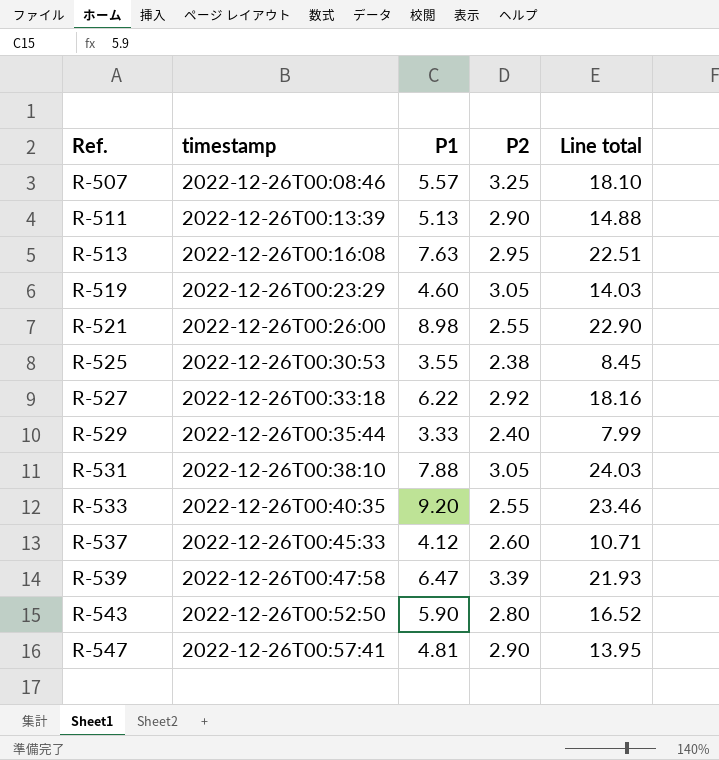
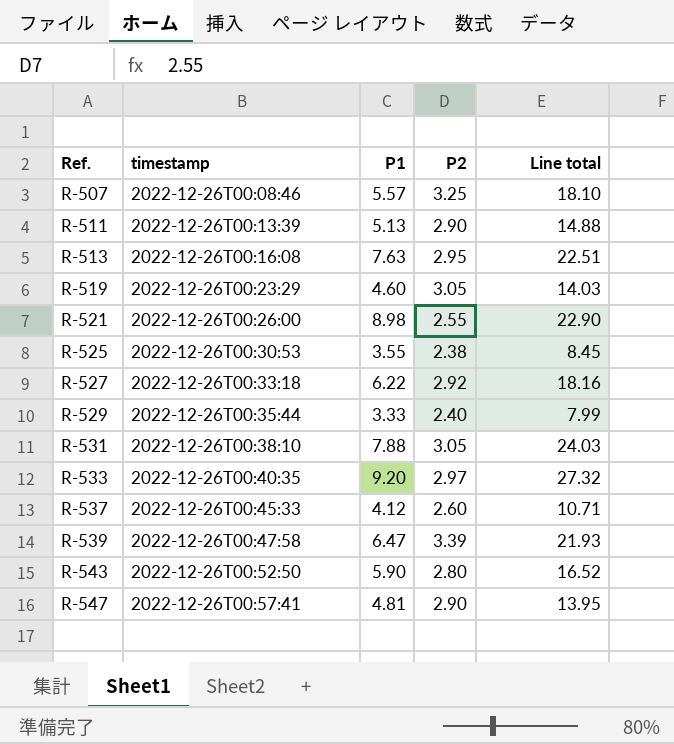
R-533 | P2: 2.55 -> 2.97
R-533 | Line total: 23.46 -> 27.32

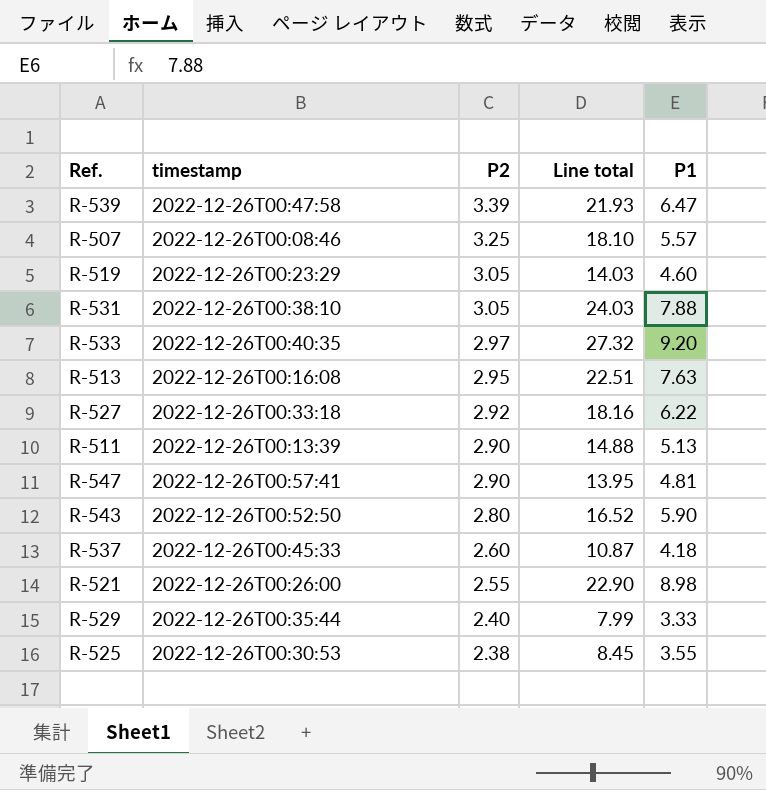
row order: Ref. ascending -> P2 descending
column P1 | position: 3 -> 5
R-537 | Line total: 10.71 -> 10.87
R-537 | P1: 4.12 -> 4.18

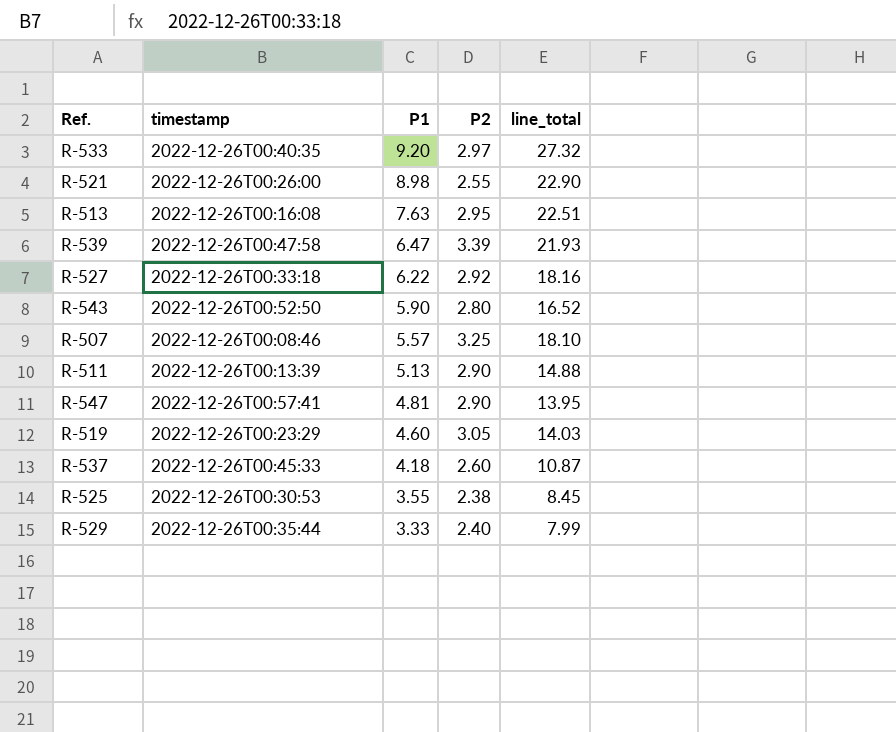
row order: P2 descending -> P1 descending
column P1 | position: 5 -> 3
column name: Line total -> line_total
row R-531: 2022-12-26T00:38:10 | 3.05 | 24.03 | 7.88 -> none

